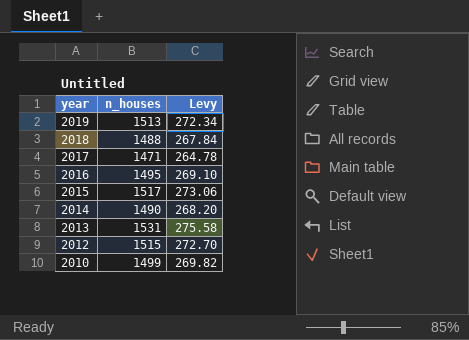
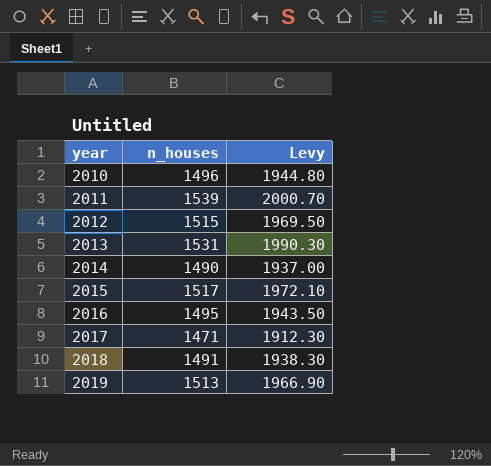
row order: year descending -> year ascending
column Levy | formula: [n_houses] * 0.18 -> [n_houses] * 1.3
2010 | n_houses: 1499 -> 1496
row 2011: none -> 1539 | 2000.70
2018 | n_houses: 1488 -> 1491

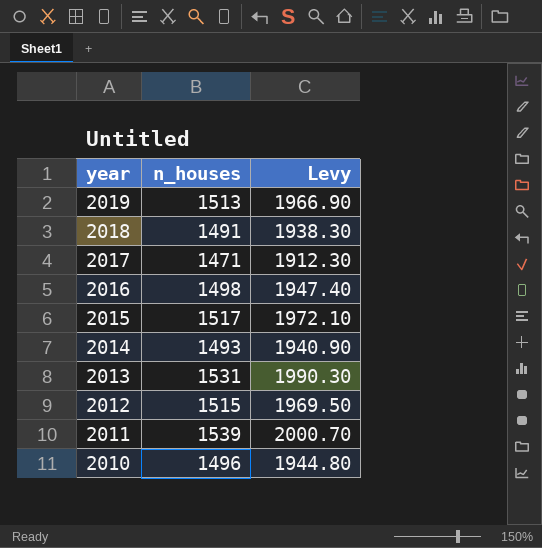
row order: year ascending -> year descending
2016 | n_houses: 1495 -> 1498
2016 | Levy: 1943.50 -> 1947.40
2014 | n_houses: 1490 -> 1493
2014 | Levy: 1937.00 -> 1940.90

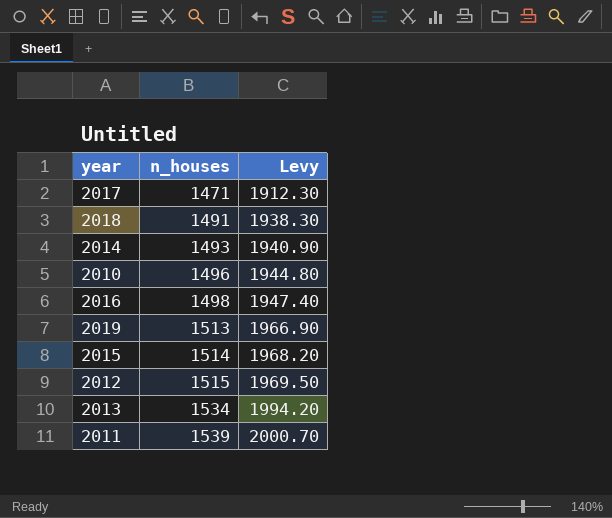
row order: year descending -> n_houses ascending
2015 | n_houses: 1517 -> 1514
2015 | Levy: 1972.10 -> 1968.20
2013 | n_houses: 1531 -> 1534
2013 | Levy: 1990.30 -> 1994.20

